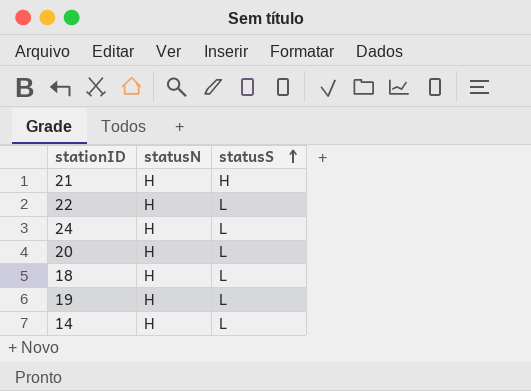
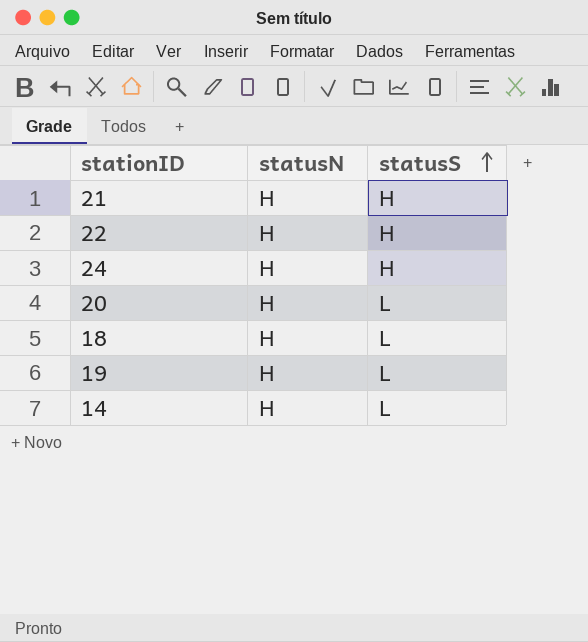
22 | statusS: L -> H
24 | statusS: L -> H

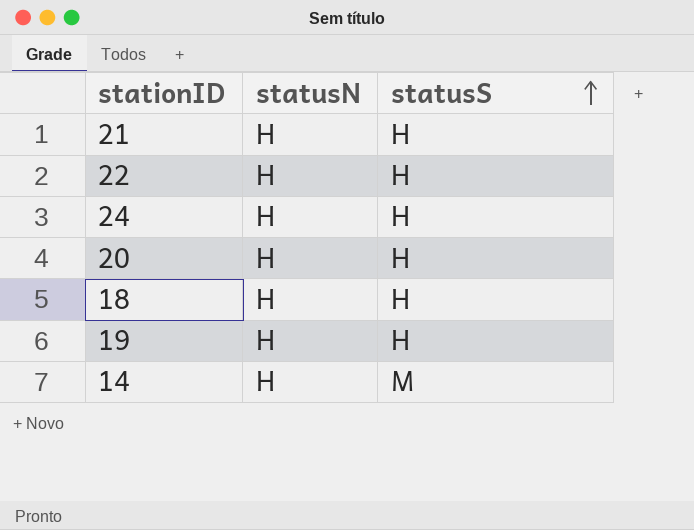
20 | statusS: L -> H
18 | statusS: L -> H
19 | statusS: L -> H
14 | statusS: L -> M

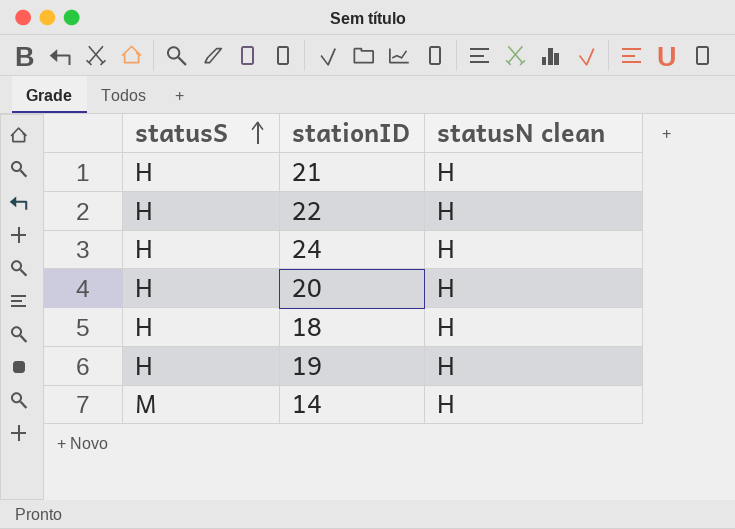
column statusS | position: 3 -> 1
column name: statusN -> statusN clean

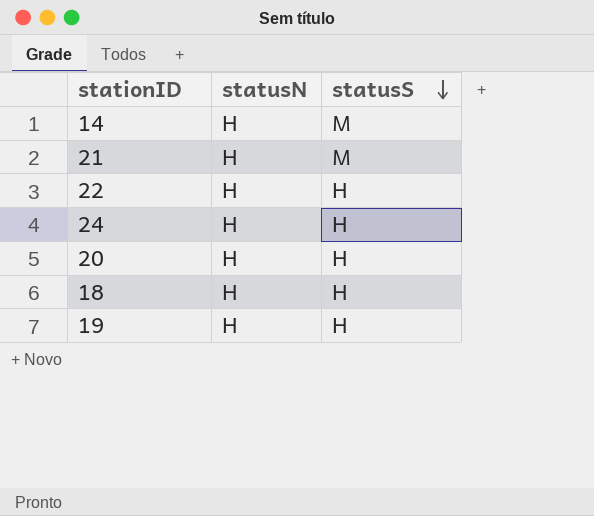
row order: statusS ascending -> statusS descending
column name: statusN clean -> statusN
column statusS | position: 1 -> 3
21 | statusS: H -> M

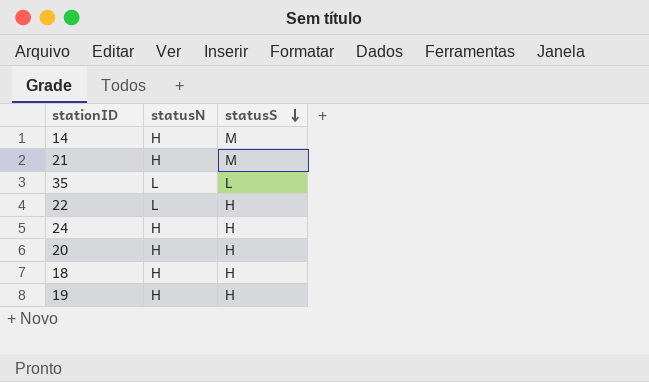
row 35: none -> L | L
22 | statusN: H -> L

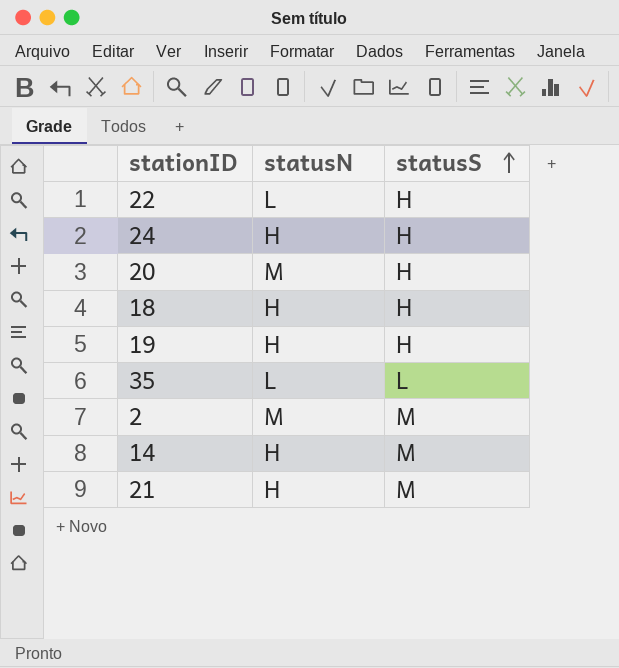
row order: statusS descending -> statusS ascending
20 | statusN: H -> M
row 2: none -> M | M

